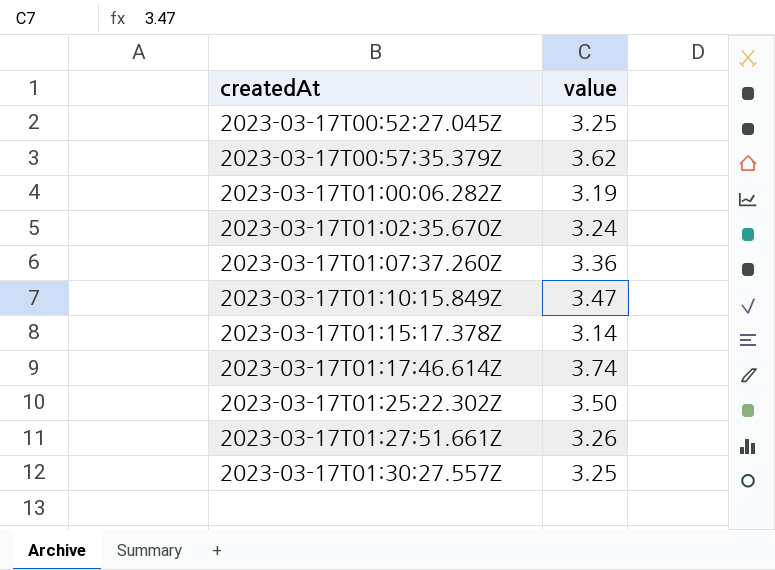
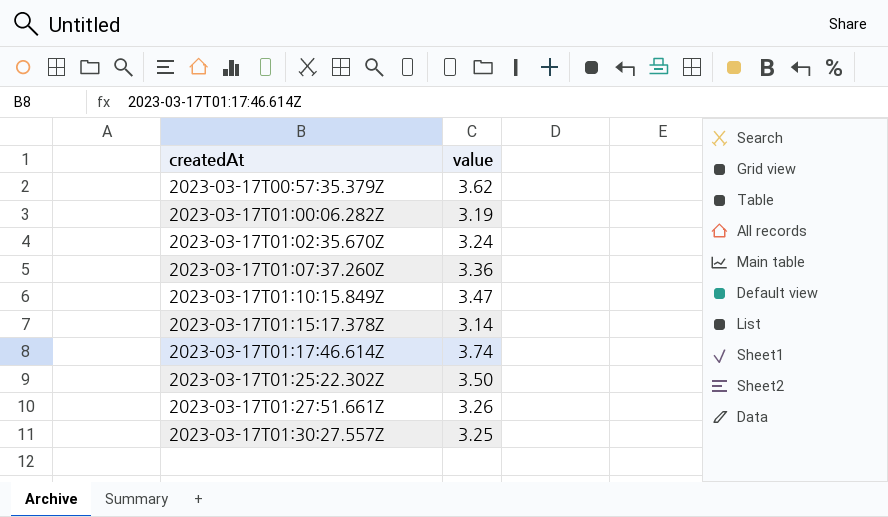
row 2023-03-17T00:52:27.045Z: 3.25 -> none

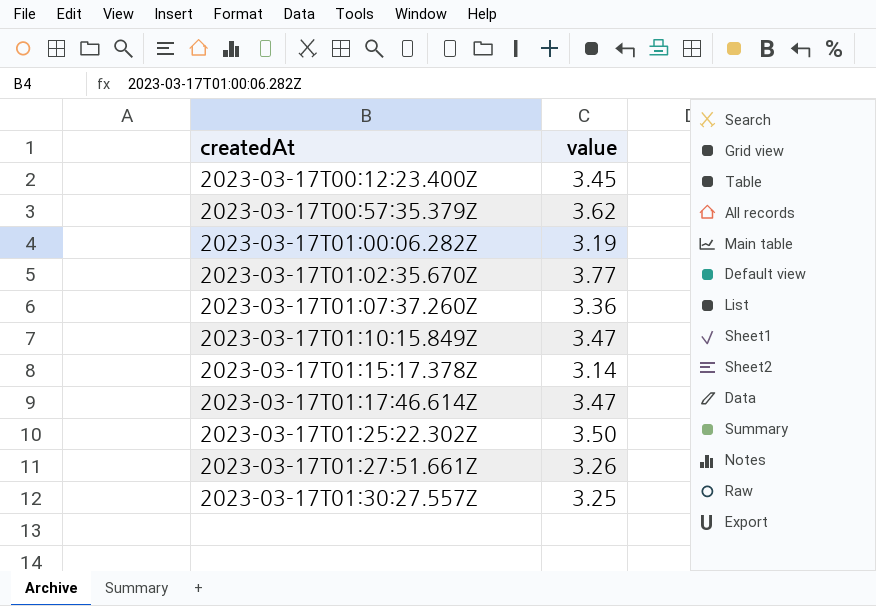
row 2023-03-17T00:12:23.400Z: none -> 3.45
2023-03-17T01:02:35.670Z | value: 3.24 -> 3.77
2023-03-17T01:17:46.614Z | value: 3.74 -> 3.47

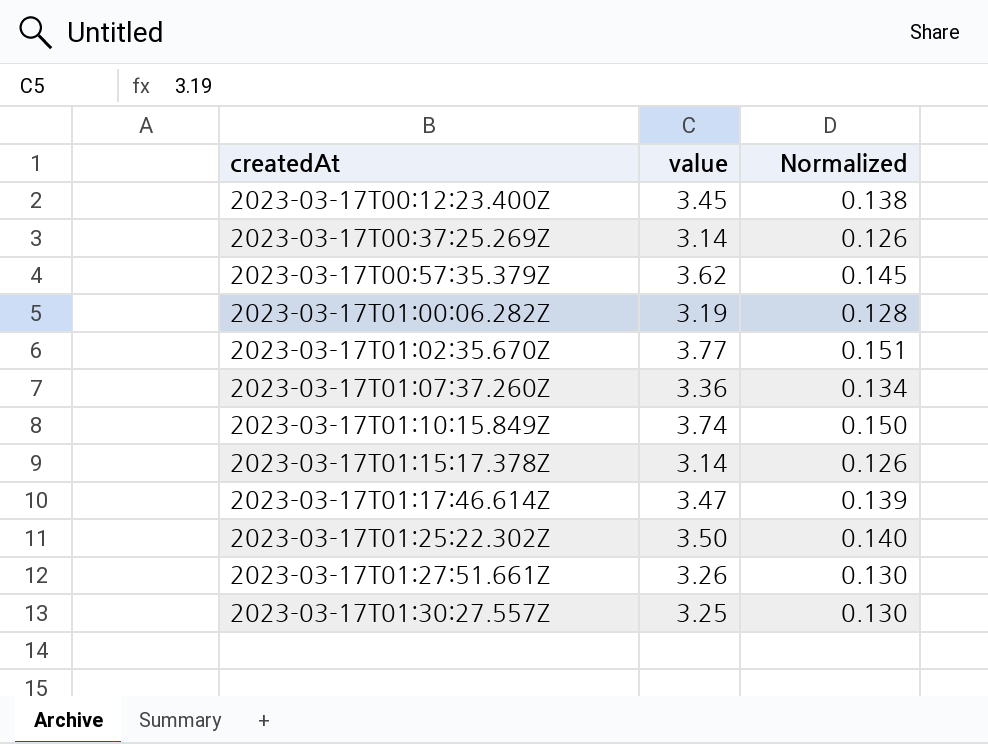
column Normalized | formula: none -> [value] * 0.04
row 2023-03-17T00:37:25.269Z: none -> 3.14 | 0.126
2023-03-17T01:10:15.849Z | value: 3.47 -> 3.74

